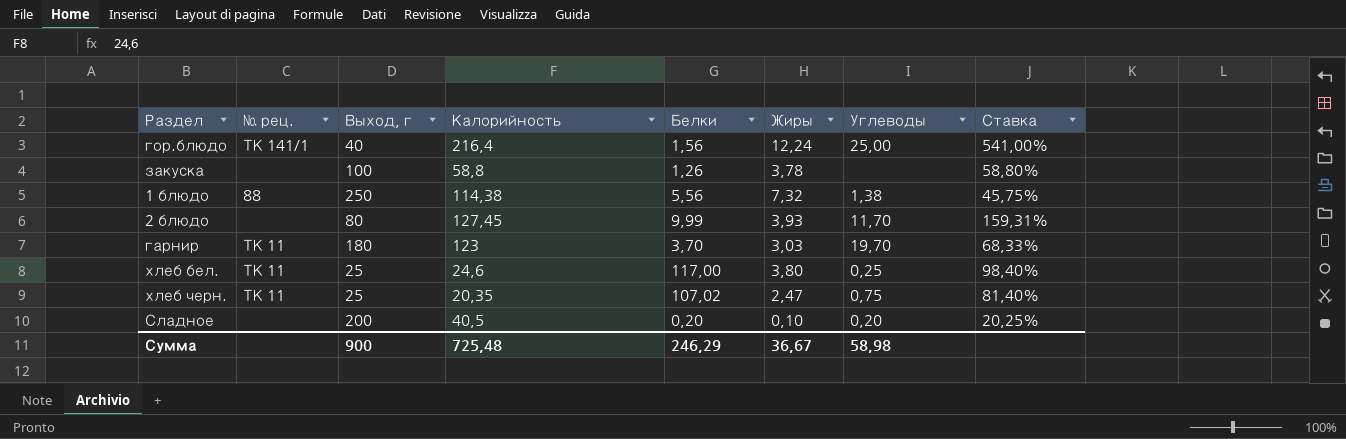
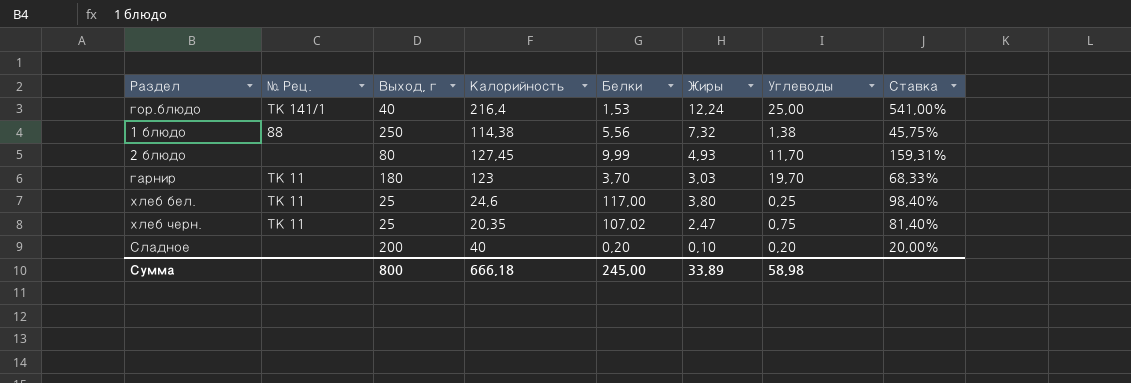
column name: № рец. -> № Рец.
row закуска: none | 100 | 58,8 | 1,26 | 3,78 | none | 58,80% -> none
гор.блюдо | Белки: 1,56 -> 1,53
2 блюдо | Жиры: 3,93 -> 4,93
Сладное | Калорийность: 40,5 -> 40
Сладное | Ставка: 20,25% -> 20,00%
Сумма | Выход, г: 900 -> 800
Сумма | Калорийность: 725,48 -> 666,18
Сумма | Белки: 246,29 -> 245,00
Сумма | Жиры: 36,67 -> 33,89

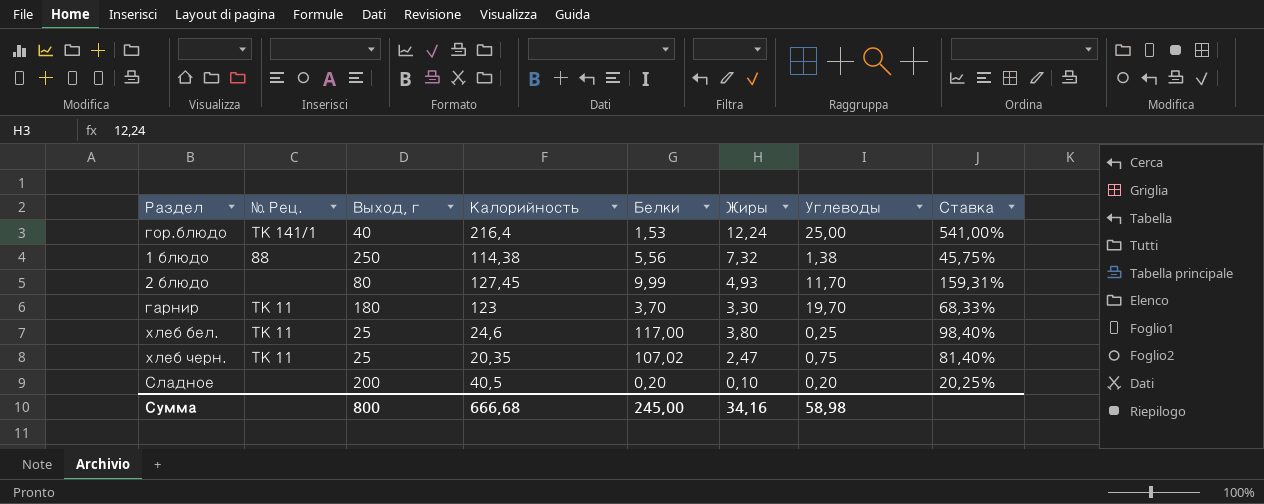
гарнир | Жиры: 3,03 -> 3,30
Сладное | Калорийность: 40 -> 40,5
Сладное | Ставка: 20,00% -> 20,25%
Сумма | Калорийность: 666,18 -> 666,68
Сумма | Жиры: 33,89 -> 34,16

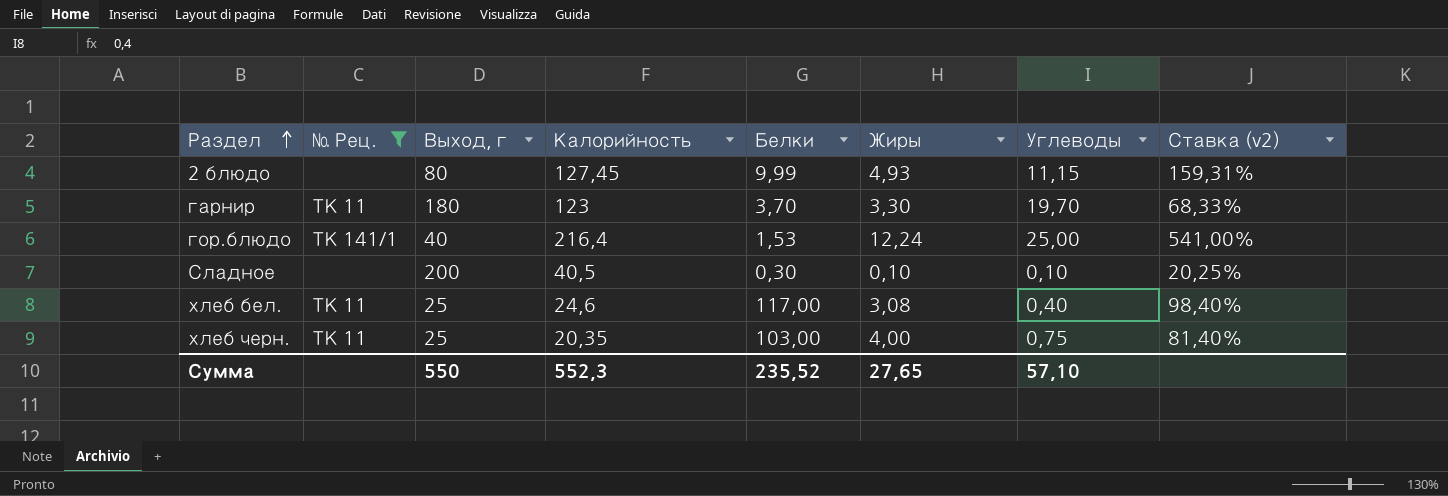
filter: none -> № Рец. != 88
row order: none -> Раздел ascending
column name: Ставка -> Ставка (v2)
2 блюдо | Углеводы: 11,70 -> 11,15
Сладное | Белки: 0,20 -> 0,30
Сладное | Углеводы: 0,20 -> 0,10
хлеб бел. | Жиры: 3,80 -> 3,08
хлеб бел. | Углеводы: 0,25 -> 0,40
хлеб черн. | Белки: 107,02 -> 103,00
хлеб черн. | Жиры: 2,47 -> 4,00
Сумма | Выход, г: 800 -> 550
Сумма | Калорийность: 666,68 -> 552,3
Сумма | Белки: 245,00 -> 235,52
Сумма | Жиры: 34,16 -> 27,65
Сумма | Углеводы: 58,98 -> 57,10

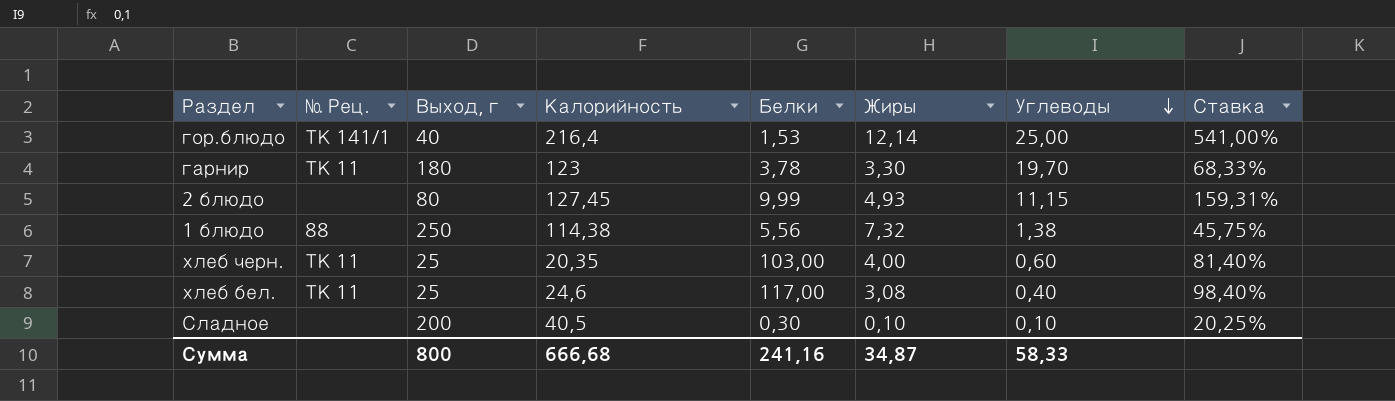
filter: № Рец. != 88 -> none
row order: Раздел ascending -> Углеводы descending
column name: Ставка (v2) -> Ставка
гор.блюдо | Жиры: 12,24 -> 12,14
гарнир | Белки: 3,70 -> 3,78
хлеб черн. | Углеводы: 0,75 -> 0,60
Сумма | Выход, г: 550 -> 800
Сумма | Калорийность: 552,3 -> 666,68
Сумма | Белки: 235,52 -> 241,16
Сумма | Жиры: 27,65 -> 34,87
Сумма | Углеводы: 57,10 -> 58,33

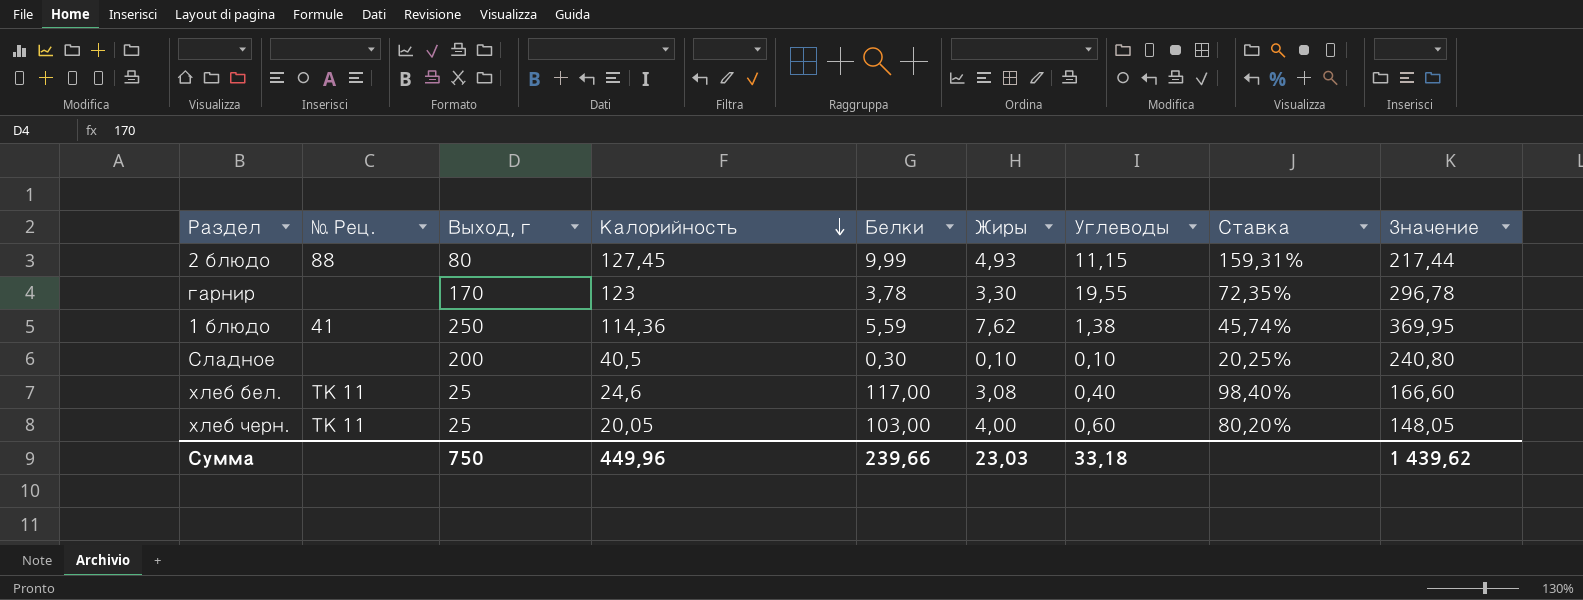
row order: Углеводы descending -> Калорийность descending
column Значение | formula: none -> [Выход, г] + [Калорийность] + [Белки]
row гор.блюдо: ТК 141/1 | 40 | 216,4 | 1,53 | 12,14 | 25,00 | 541,00% -> none
2 блюдо | № Рец.: none -> 88
гарнир | № Рец.: ТК 11 -> none
гарнир | Выход, г: 180 -> 170
гарнир | Углеводы: 19,70 -> 19,55
гарнир | Ставка: 68,33% -> 72,35%
1 блюдо | № Рец.: 88 -> 41
1 блюдо | Калорийность: 114,38 -> 114,36
1 блюдо | Белки: 5,56 -> 5,59
1 блюдо | Жиры: 7,32 -> 7,62
1 блюдо | Ставка: 45,75% -> 45,74%
хлеб черн. | Калорийность: 20,35 -> 20,05
хлеб черн. | Ставка: 81,40% -> 80,20%
Сумма | Выход, г: 800 -> 750
Сумма | Калорийность: 666,68 -> 449,96
Сумма | Белки: 241,16 -> 239,66
Сумма | Жиры: 34,87 -> 23,03
Сумма | Углеводы: 58,33 -> 33,18

